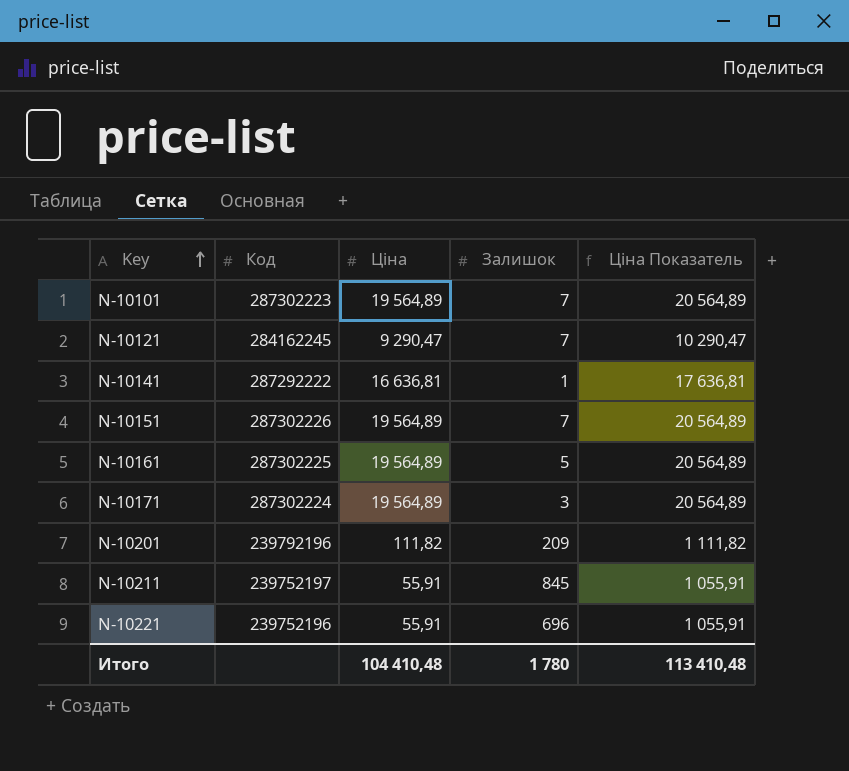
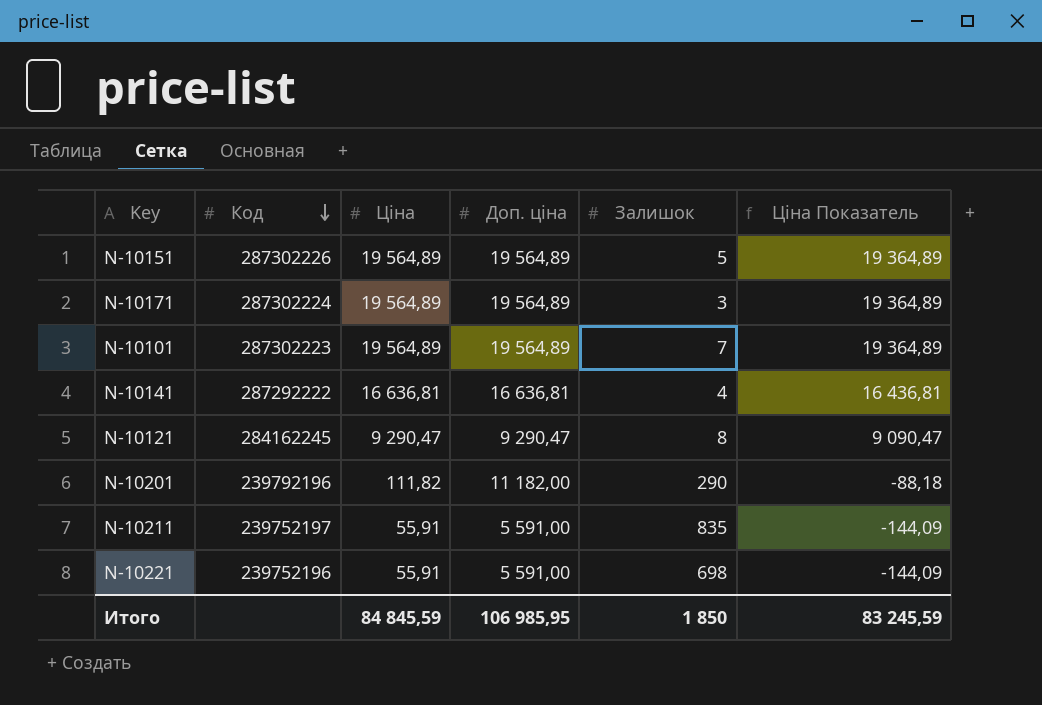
row order: Key ascending -> Код descending
column Доп. ціна | position: none -> 4
column Ціна Показатель | formula: [Ціна] + 1000 -> [Ціна] - 200
row N-10161: 287302225 | 19 564,89 | 5 | 20 564,89 -> none
N-10151 | Залишок: 7 -> 5
N-10141 | Залишок: 1 -> 4
N-10121 | Залишок: 7 -> 8
N-10201 | Залишок: 209 -> 290
N-10211 | Залишок: 845 -> 835
N-10221 | Залишок: 696 -> 698
Итого | Ціна: 104 410,48 -> 84 845,59
Итого | Залишок: 1 780 -> 1 850
Итого | Ціна Показатель: 113 410,48 -> 83 245,59

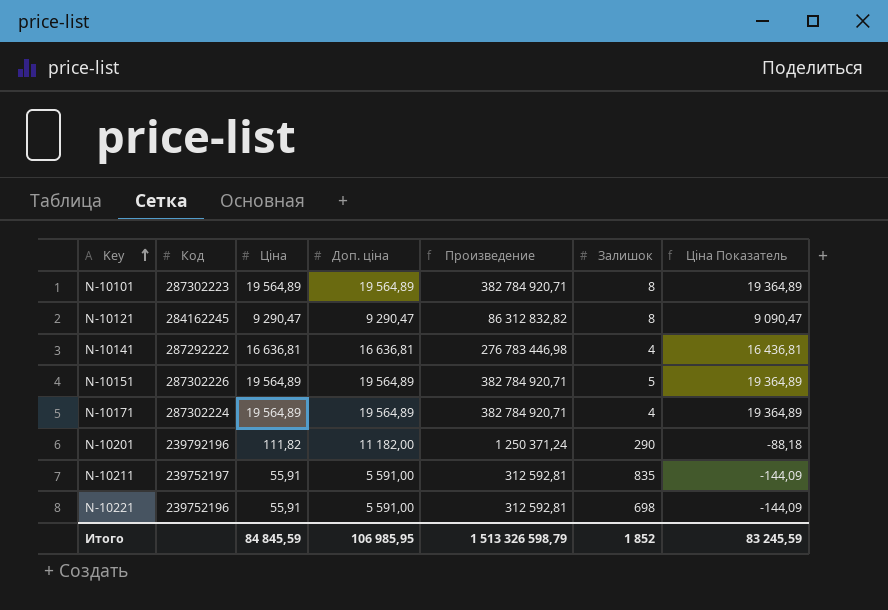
row order: Код descending -> Key ascending
column Произведение | formula: none -> [Ціна] * [Доп. ціна]
N-10101 | Залишок: 7 -> 8
N-10171 | Залишок: 3 -> 4
Итого | Залишок: 1 850 -> 1 852

